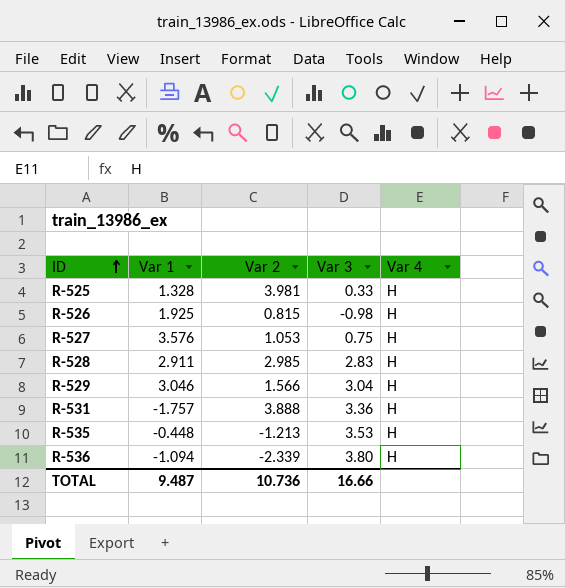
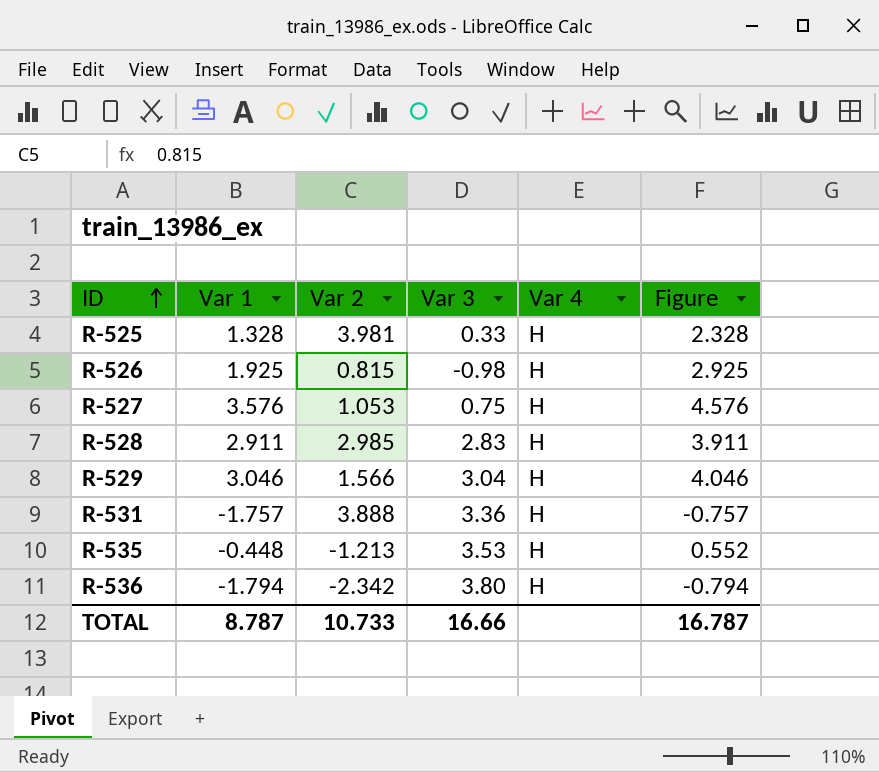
column Figure | formula: none -> [Var 1] + 1
R-536 | Var 1: -1.094 -> -1.794
R-536 | Var 2: -2.339 -> -2.342
TOTAL | Var 1: 9.487 -> 8.787
TOTAL | Var 2: 10.736 -> 10.733

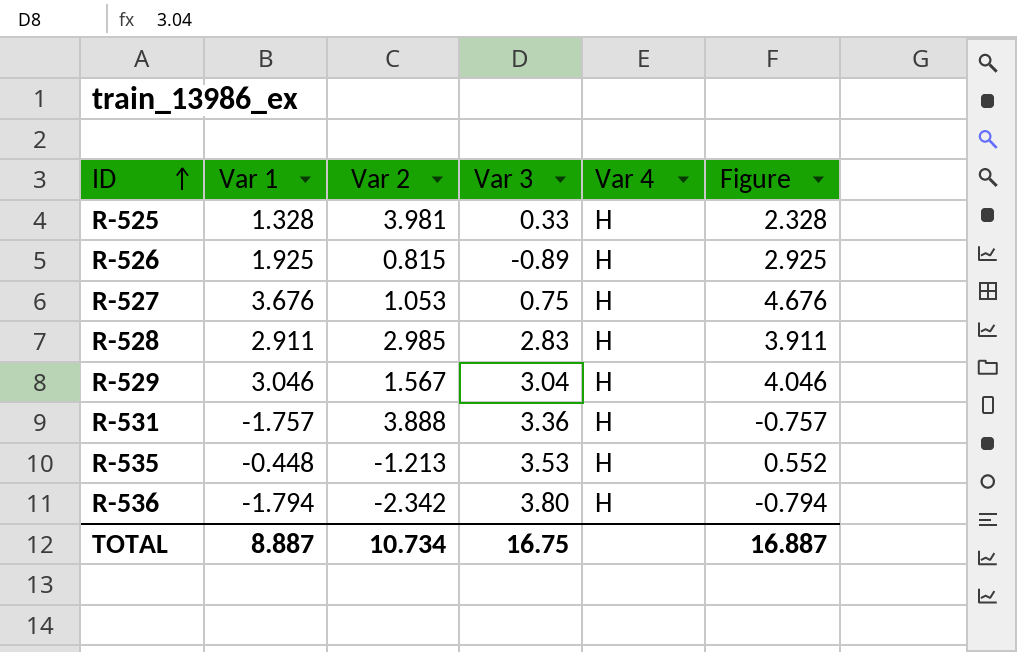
R-526 | Var 3: -0.98 -> -0.89
R-527 | Var 1: 3.576 -> 3.676
R-527 | Figure: 4.576 -> 4.676
R-529 | Var 2: 1.566 -> 1.567
TOTAL | Var 1: 8.787 -> 8.887
TOTAL | Var 2: 10.733 -> 10.734
TOTAL | Var 3: 16.66 -> 16.75
TOTAL | Figure: 16.787 -> 16.887

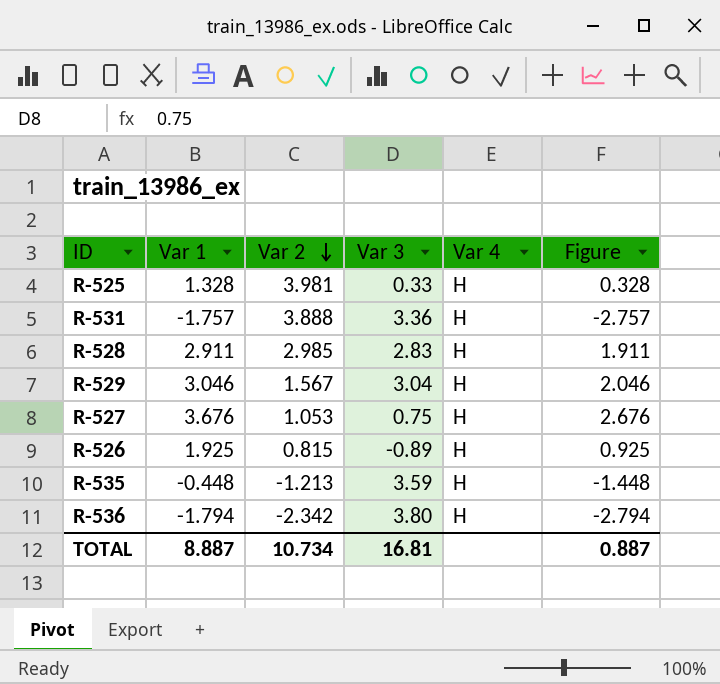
row order: ID ascending -> Var 2 descending
column Figure | formula: [Var 1] + 1 -> [Var 1] - 1
R-535 | Var 3: 3.53 -> 3.59
TOTAL | Var 3: 16.75 -> 16.81
TOTAL | Figure: 16.887 -> 0.887

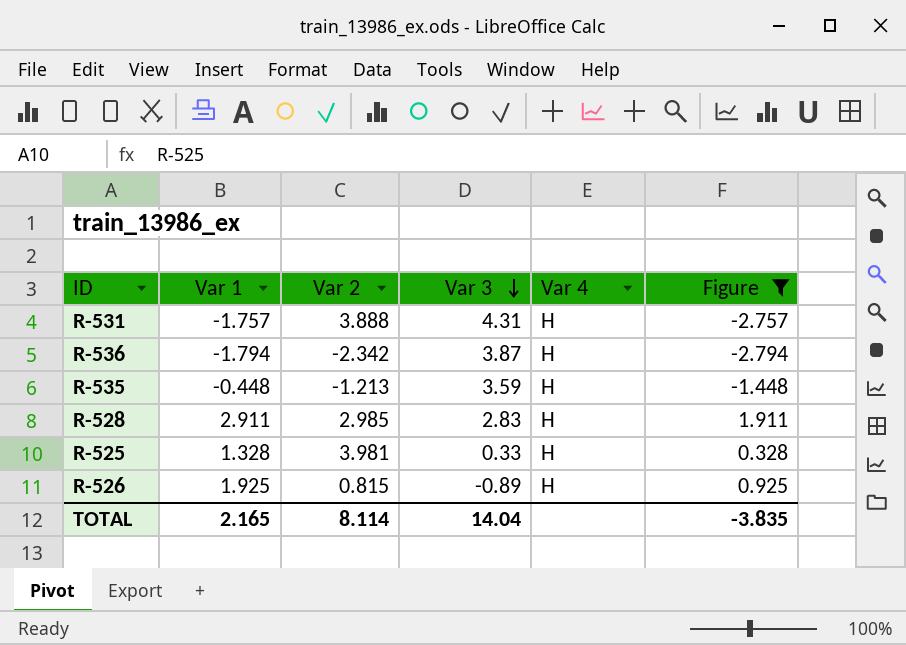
filter: none -> Figure <= 1.911
row order: Var 2 descending -> Var 3 descending
R-531 | Var 3: 3.36 -> 4.31
R-536 | Var 3: 3.80 -> 3.87
TOTAL | Var 1: 8.887 -> 2.165
TOTAL | Var 2: 10.734 -> 8.114
TOTAL | Var 3: 16.81 -> 14.04
TOTAL | Figure: 0.887 -> -3.835

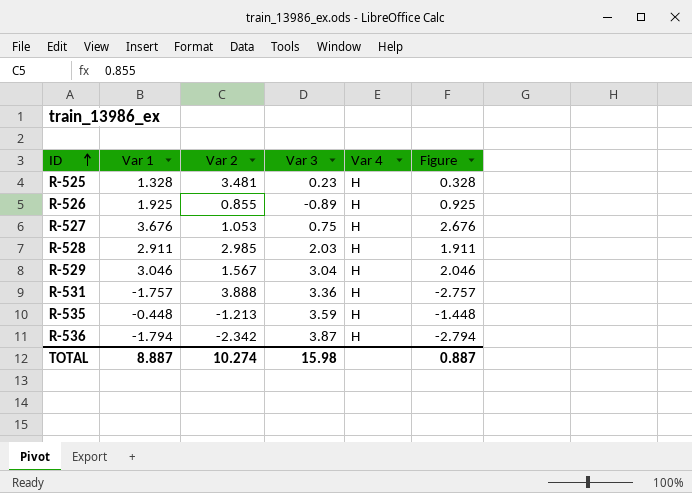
filter: Figure <= 1.911 -> none
row order: Var 3 descending -> ID ascending
R-525 | Var 2: 3.981 -> 3.481
R-525 | Var 3: 0.33 -> 0.23
R-526 | Var 2: 0.815 -> 0.855
R-528 | Var 3: 2.83 -> 2.03
R-531 | Var 3: 4.31 -> 3.36
TOTAL | Var 1: 2.165 -> 8.887
TOTAL | Var 2: 8.114 -> 10.274
TOTAL | Var 3: 14.04 -> 15.98
TOTAL | Figure: -3.835 -> 0.887

